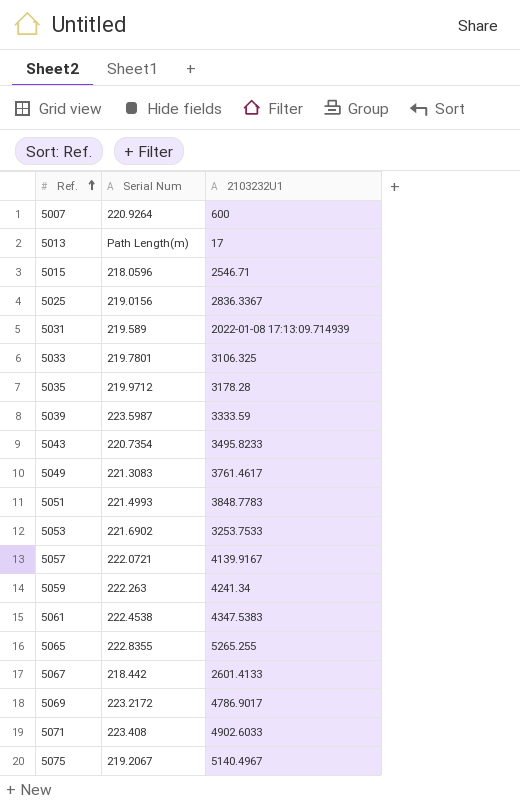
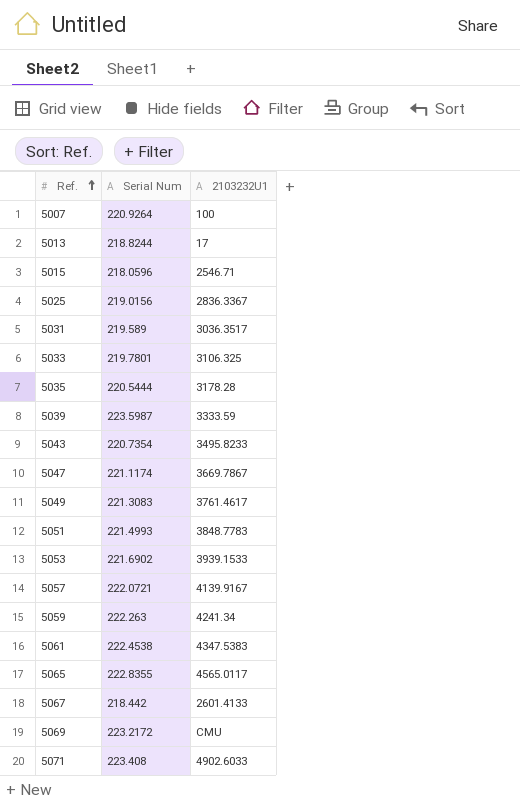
row 5075: 219.2067 | 5140.4967 -> none
5007 | 2103232U1: 600 -> 100
5013 | Serial Num: Path Length(m) -> 218.8244
5031 | 2103232U1: 2022-01-08 17:13:09.714939 -> 3036.3517
5035 | Serial Num: 219.9712 -> 220.5444
row 5047: none -> 221.1174 | 3669.7867
5053 | 2103232U1: 3253.7533 -> 3939.1533
5065 | 2103232U1: 5265.255 -> 4565.0117
5069 | 2103232U1: 4786.9017 -> CMU

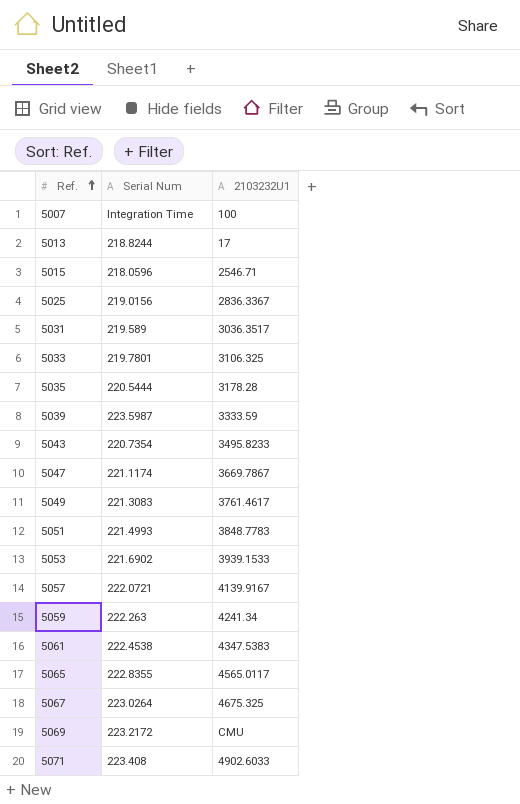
5007 | Serial Num: 220.9264 -> Integration Time
5067 | Serial Num: 218.442 -> 223.0264
5067 | 2103232U1: 2601.4133 -> 4675.325

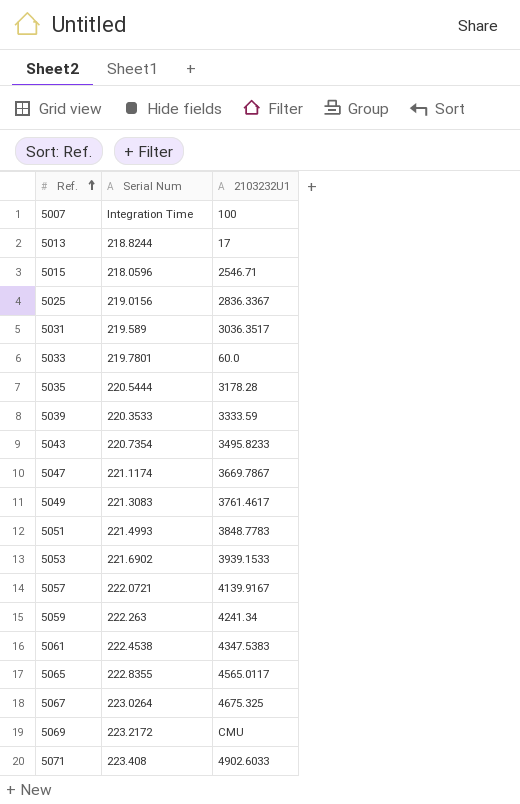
5033 | 2103232U1: 3106.325 -> 60.0
5039 | Serial Num: 223.5987 -> 220.3533

